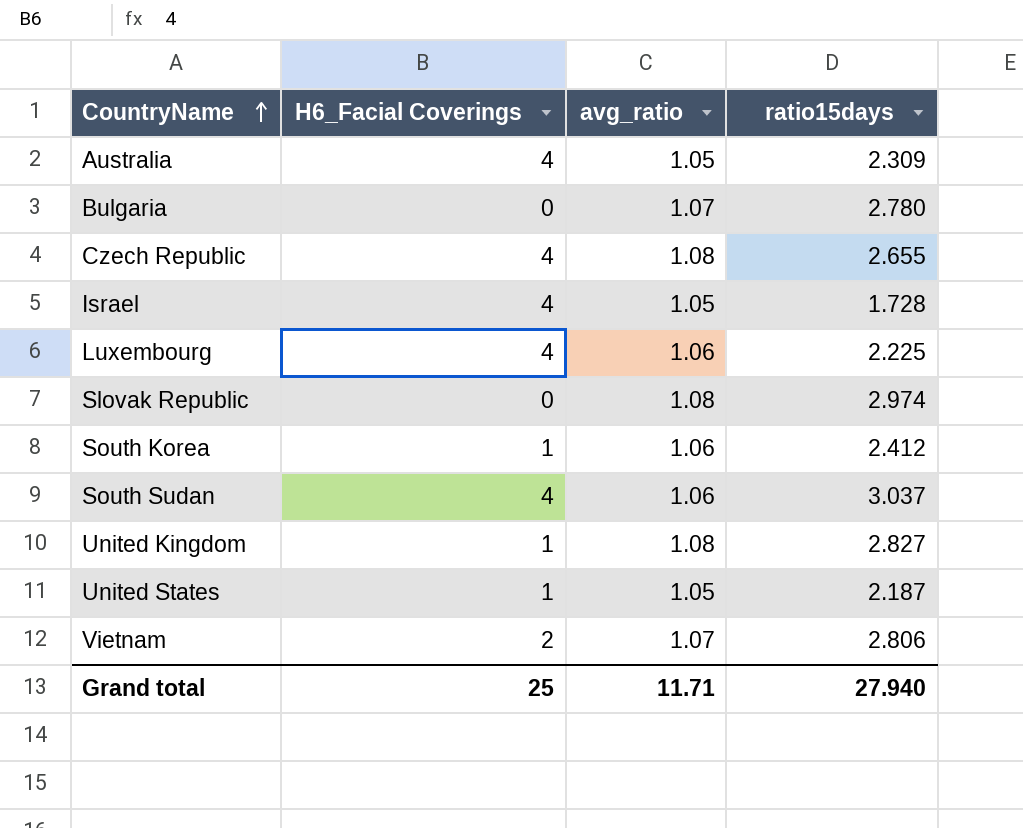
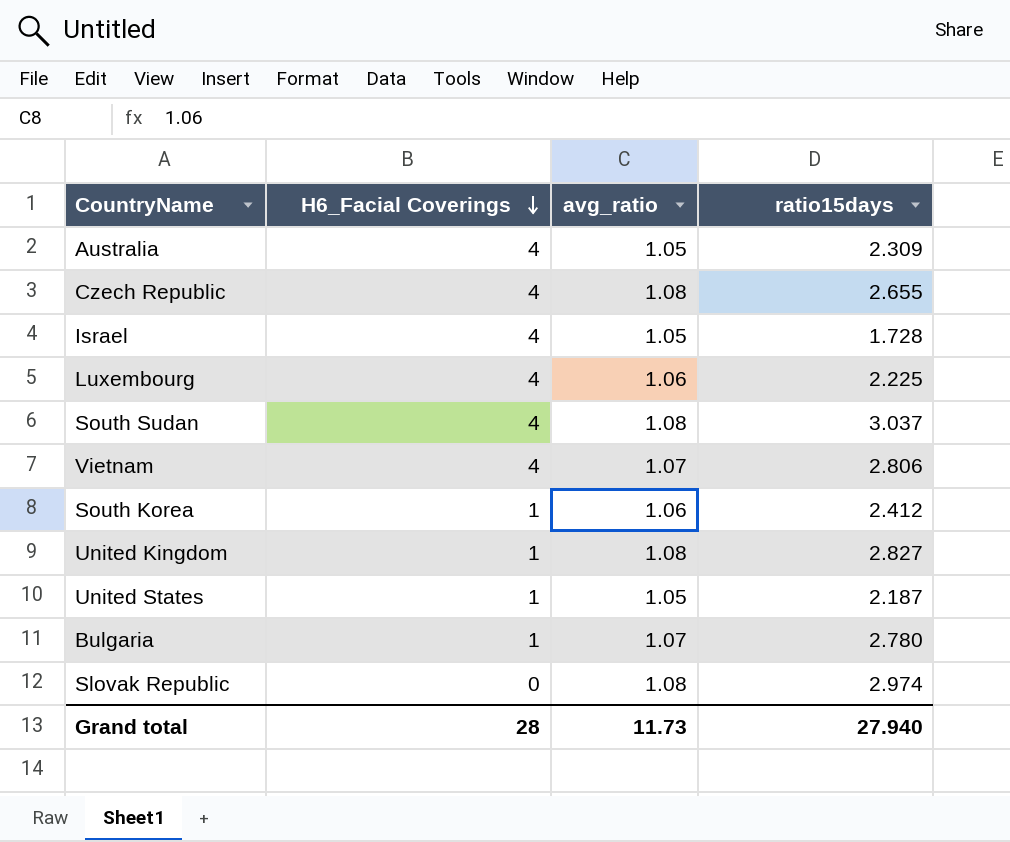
row order: CountryName ascending -> H6_Facial Coverings descending
South Sudan | avg_ratio: 1.06 -> 1.08
Vietnam | H6_Facial Coverings: 2 -> 4
Bulgaria | H6_Facial Coverings: 0 -> 1
Grand total | H6_Facial Coverings: 25 -> 28
Grand total | avg_ratio: 11.71 -> 11.73

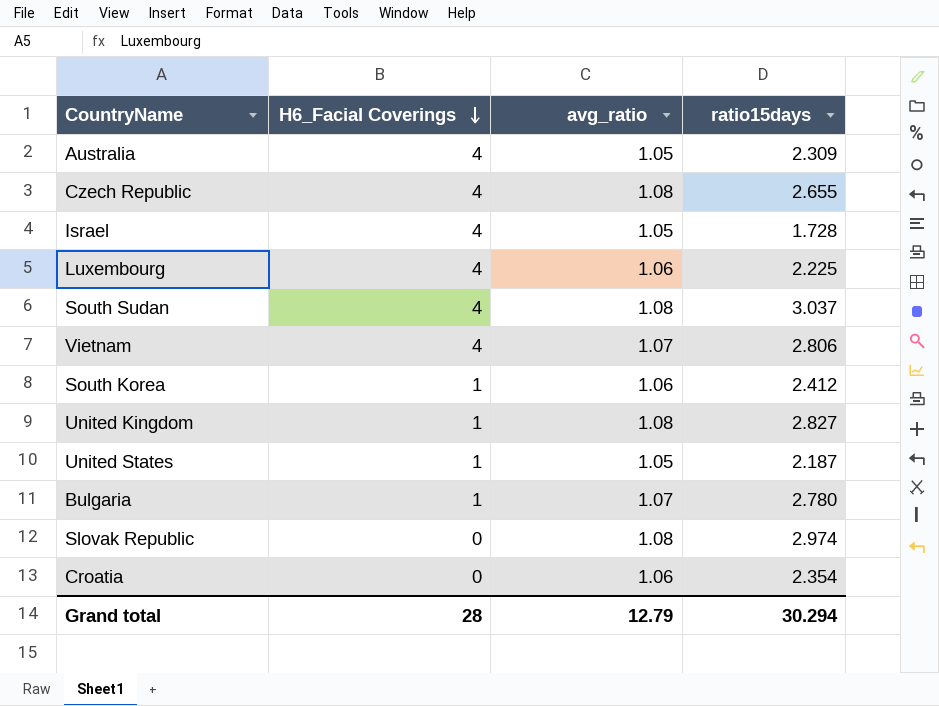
row Croatia: none -> 0 | 1.06 | 2.354
Grand total | avg_ratio: 11.73 -> 12.79
Grand total | ratio15days: 27.940 -> 30.294

